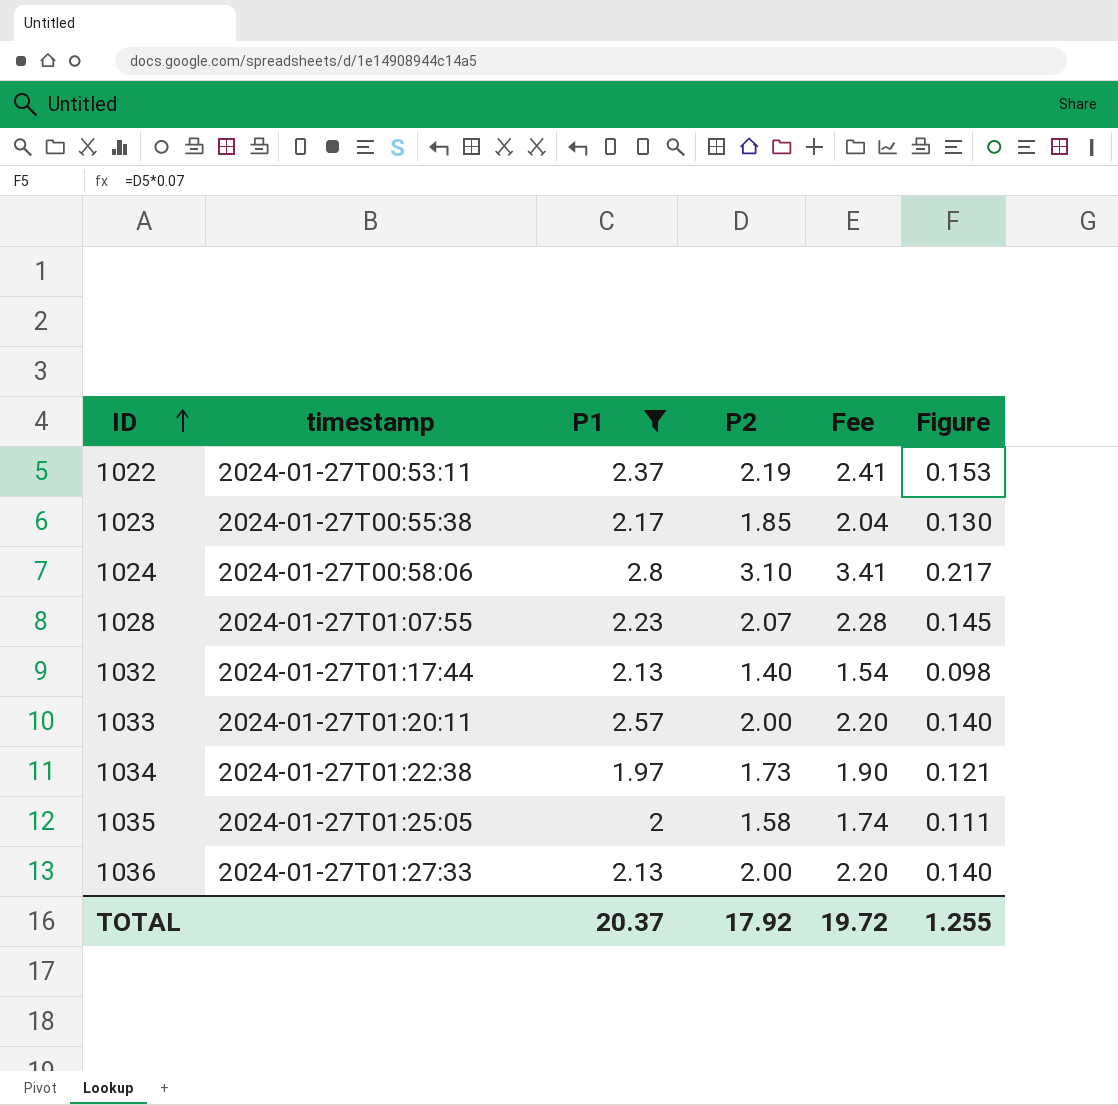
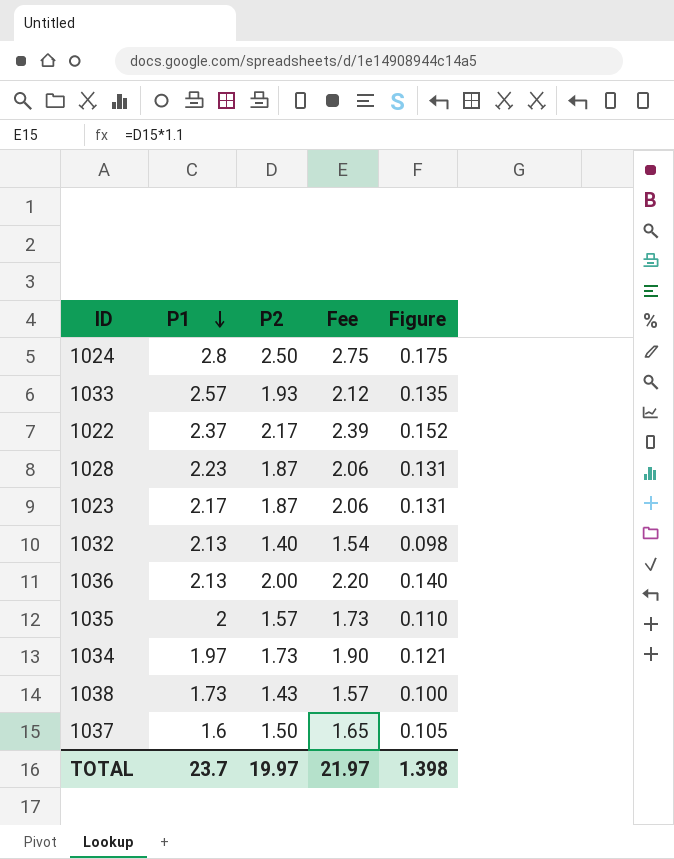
filter: P1 >= 1.97 -> none
row order: ID ascending -> P1 descending
column timestamp | position: 2 -> none
1024 | P2: 3.10 -> 2.50
1024 | Fee: 3.41 -> 2.75
1024 | Figure: 0.217 -> 0.175
1033 | P2: 2.00 -> 1.93
1033 | Fee: 2.20 -> 2.12
1033 | Figure: 0.140 -> 0.135
1022 | P2: 2.19 -> 2.17
1022 | Fee: 2.41 -> 2.39
1022 | Figure: 0.153 -> 0.152
1028 | P2: 2.07 -> 1.87
1028 | Fee: 2.28 -> 2.06
1028 | Figure: 0.145 -> 0.131
1023 | P2: 1.85 -> 1.87
1023 | Fee: 2.04 -> 2.06
1023 | Figure: 0.130 -> 0.131
1035 | P2: 1.58 -> 1.57
1035 | Fee: 1.74 -> 1.73
1035 | Figure: 0.111 -> 0.110
TOTAL | P1: 20.37 -> 23.7
TOTAL | P2: 17.92 -> 19.97
TOTAL | Fee: 19.72 -> 21.97
TOTAL | Figure: 1.255 -> 1.398

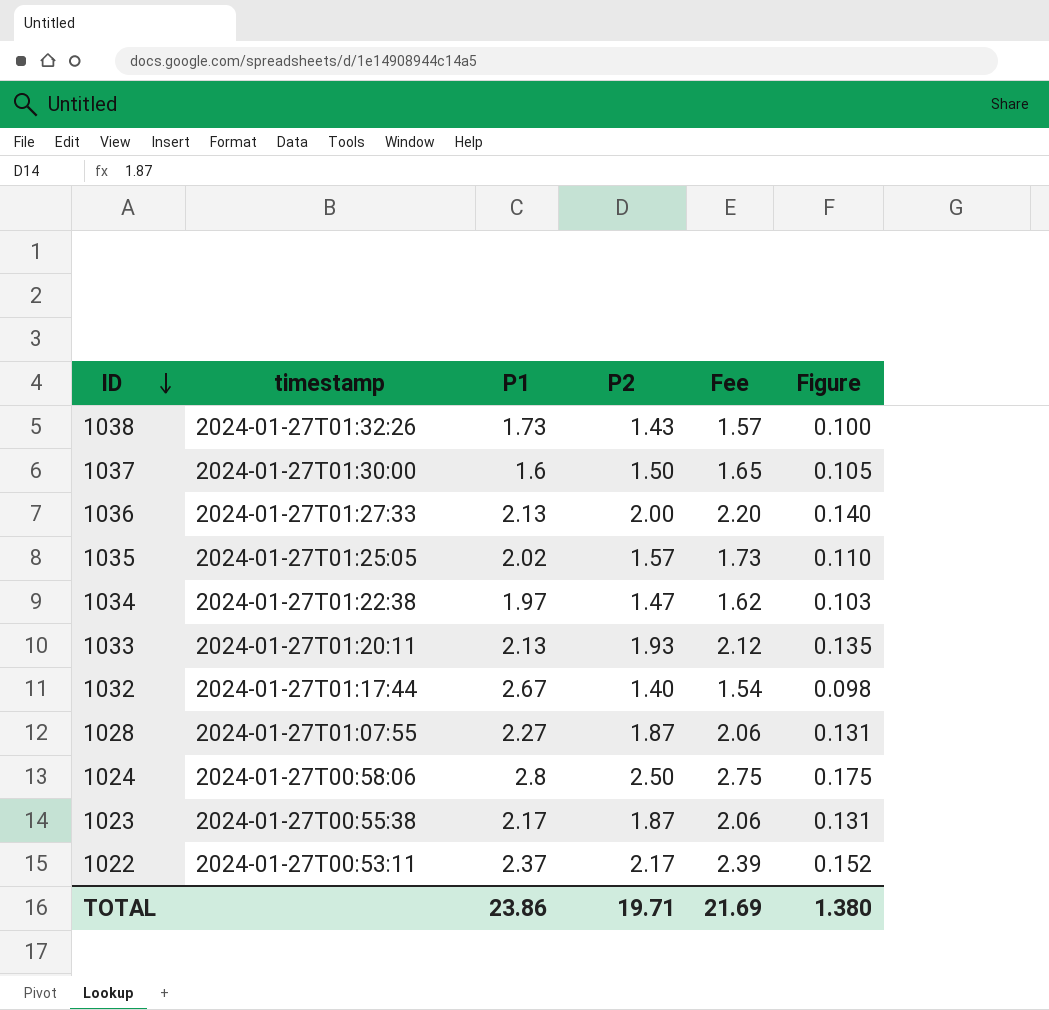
row order: P1 descending -> ID descending
column timestamp | position: none -> 2
1035 | P1: 2 -> 2.02
1034 | P2: 1.73 -> 1.47
1034 | Fee: 1.90 -> 1.62
1034 | Figure: 0.121 -> 0.103
1033 | P1: 2.57 -> 2.13
1032 | P1: 2.13 -> 2.67
1028 | P1: 2.23 -> 2.27
TOTAL | P1: 23.7 -> 23.86
TOTAL | P2: 19.97 -> 19.71
TOTAL | Fee: 21.97 -> 21.69
TOTAL | Figure: 1.398 -> 1.380

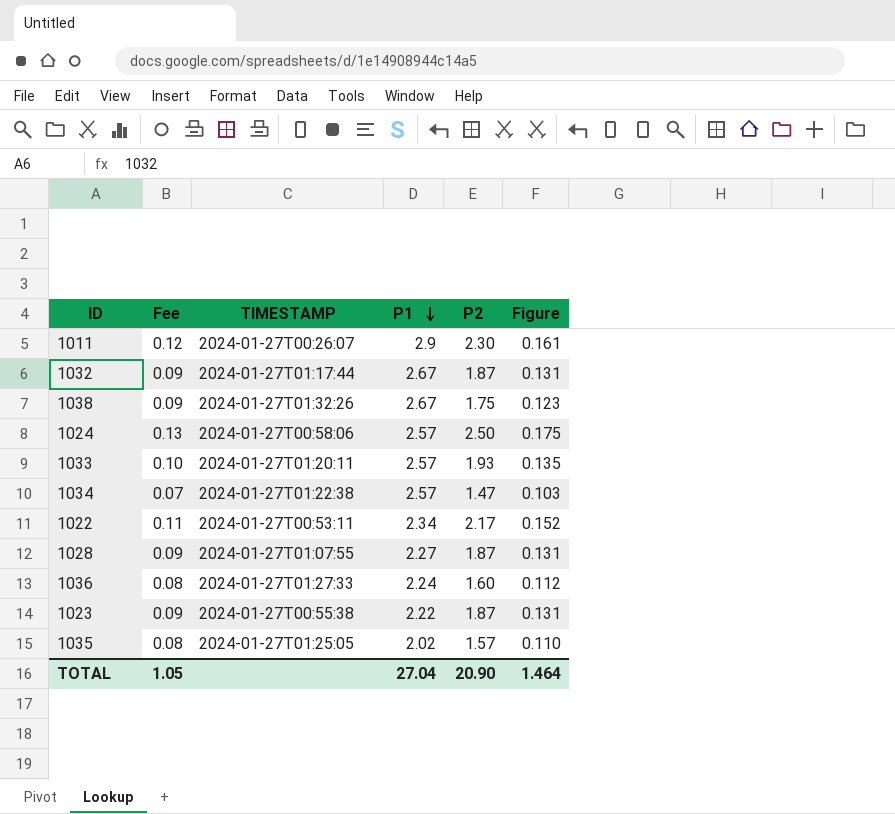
row order: ID descending -> P1 descending
column Fee | formula: [P2] * 1.1 -> [P2] * 0.05
column Fee | position: 5 -> 2
column name: timestamp -> TIMESTAMP
row 1037: 2024-01-27T01:30:00 | 1.6 | 1.50 | 1.65 | 0.105 -> none
row 1011: none -> 0.12 | 2024-01-27T00:26:07 | 2.9 | 2.30 | 0.161
1032 | P2: 1.40 -> 1.87
1032 | Figure: 0.098 -> 0.131
1038 | P1: 1.73 -> 2.67
1038 | P2: 1.43 -> 1.75
1038 | Figure: 0.100 -> 0.123
1024 | P1: 2.8 -> 2.57
1033 | P1: 2.13 -> 2.57
1034 | P1: 1.97 -> 2.57
1022 | P1: 2.37 -> 2.34
1036 | P1: 2.13 -> 2.24
1036 | P2: 2.00 -> 1.60
1036 | Figure: 0.140 -> 0.112
1023 | P1: 2.17 -> 2.22
TOTAL | Fee: 21.69 -> 1.05
TOTAL | P1: 23.86 -> 27.04
TOTAL | P2: 19.71 -> 20.90
TOTAL | Figure: 1.380 -> 1.464

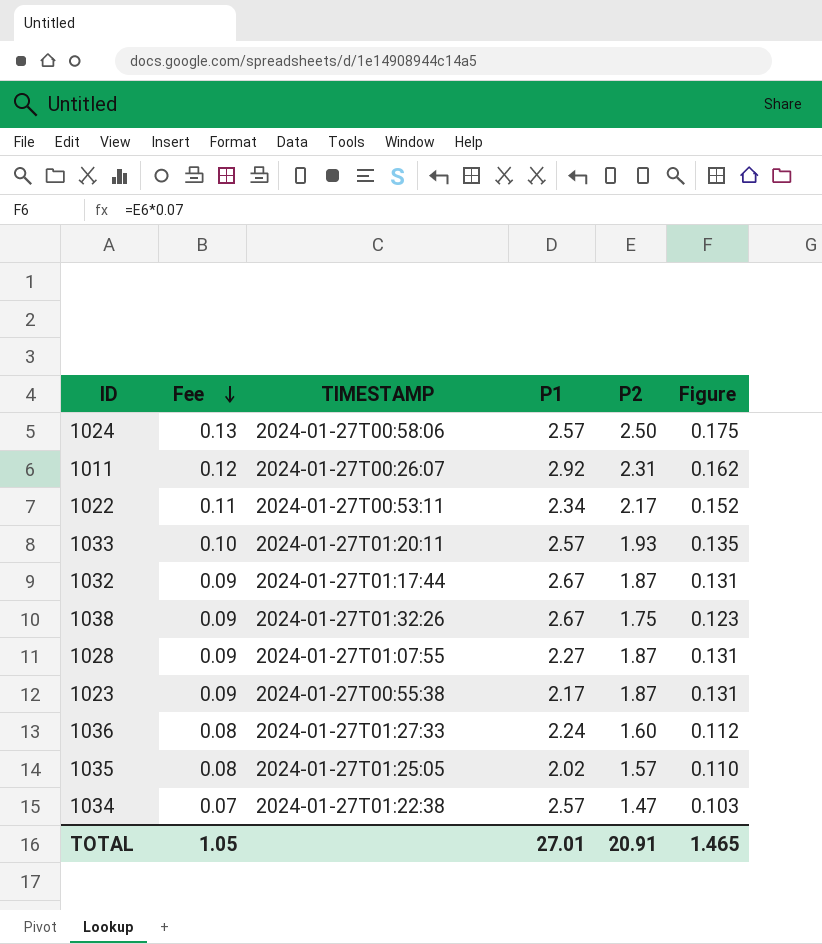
row order: P1 descending -> Fee descending
1011 | P1: 2.9 -> 2.92
1011 | P2: 2.30 -> 2.31
1011 | Figure: 0.161 -> 0.162
1023 | P1: 2.22 -> 2.17
TOTAL | P1: 27.04 -> 27.01
TOTAL | P2: 20.90 -> 20.91
TOTAL | Figure: 1.464 -> 1.465

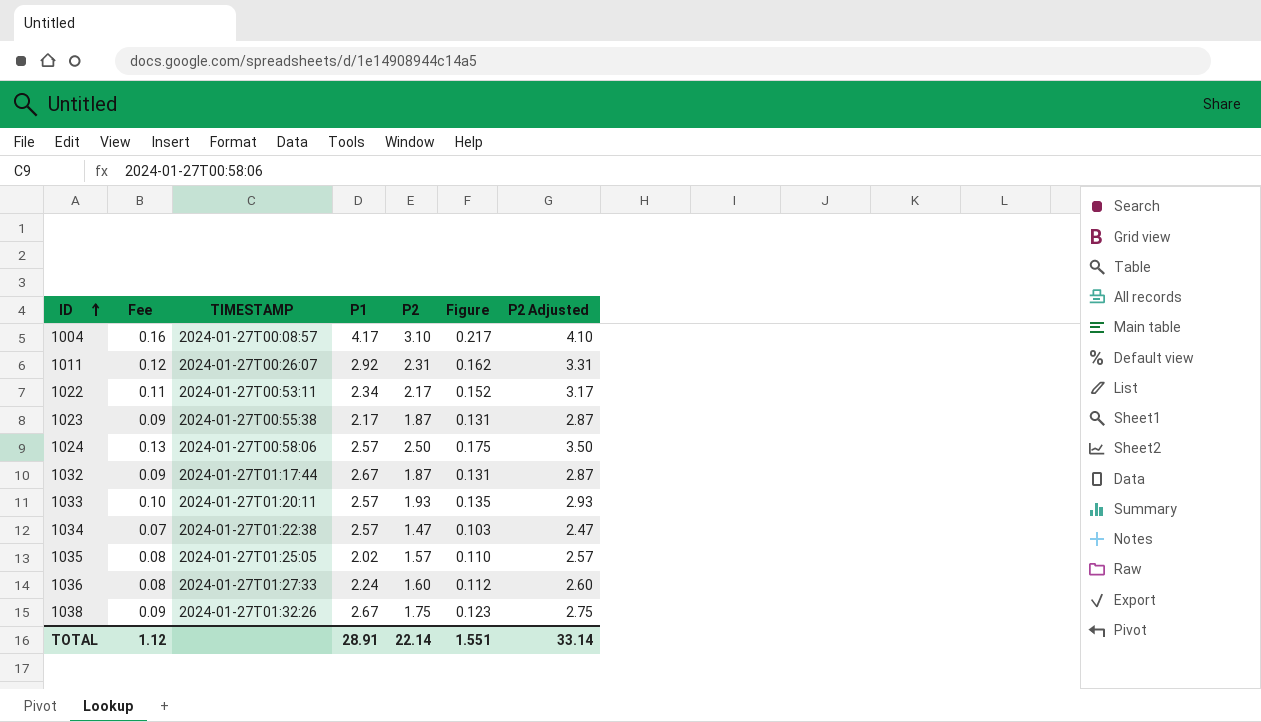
row order: Fee descending -> ID ascending
column P2 Adjusted | formula: none -> [P2] + 1
row 1028: 0.09 | 2024-01-27T01:07:55 | 2.27 | 1.87 | 0.131 -> none
row 1004: none -> 0.16 | 2024-01-27T00:08:57 | 4.17 | 3.10 | 0.217 | 4.10
TOTAL | Fee: 1.05 -> 1.12
TOTAL | P1: 27.01 -> 28.91
TOTAL | P2: 20.91 -> 22.14
TOTAL | Figure: 1.465 -> 1.551

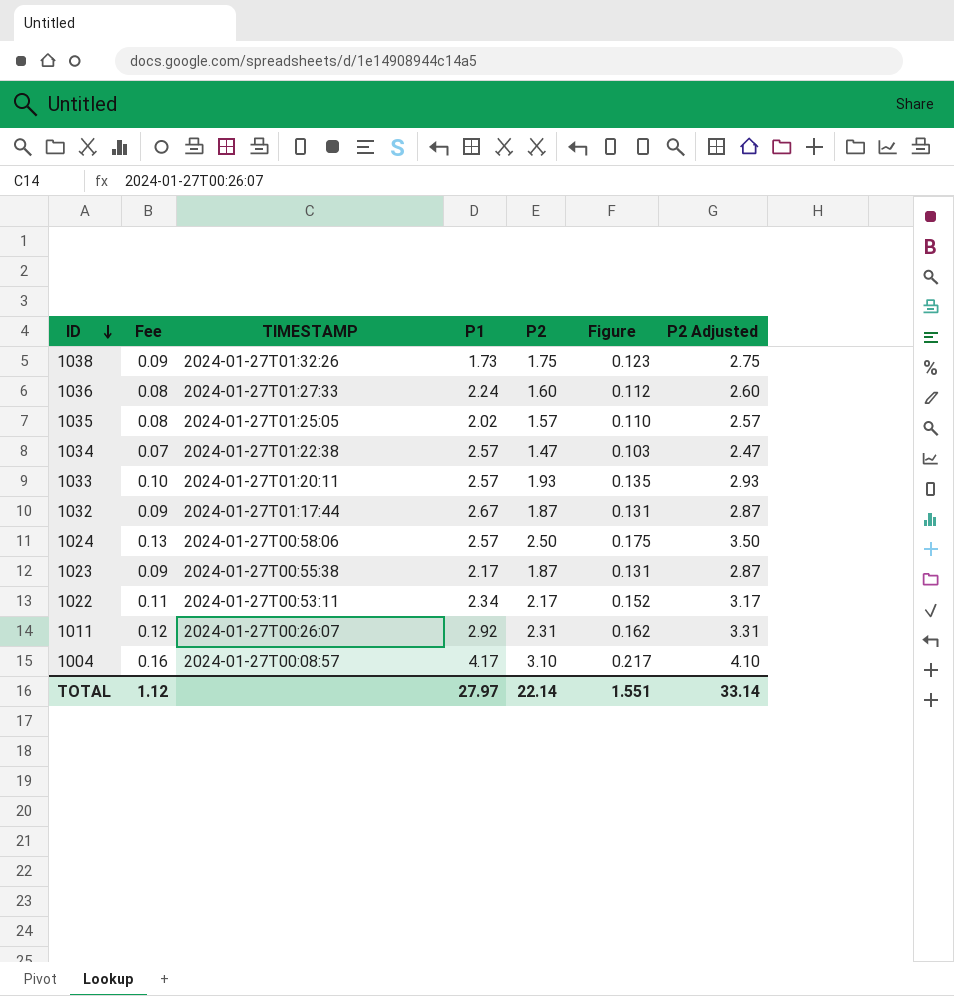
row order: ID ascending -> ID descending
1038 | P1: 2.67 -> 1.73
TOTAL | P1: 28.91 -> 27.97

